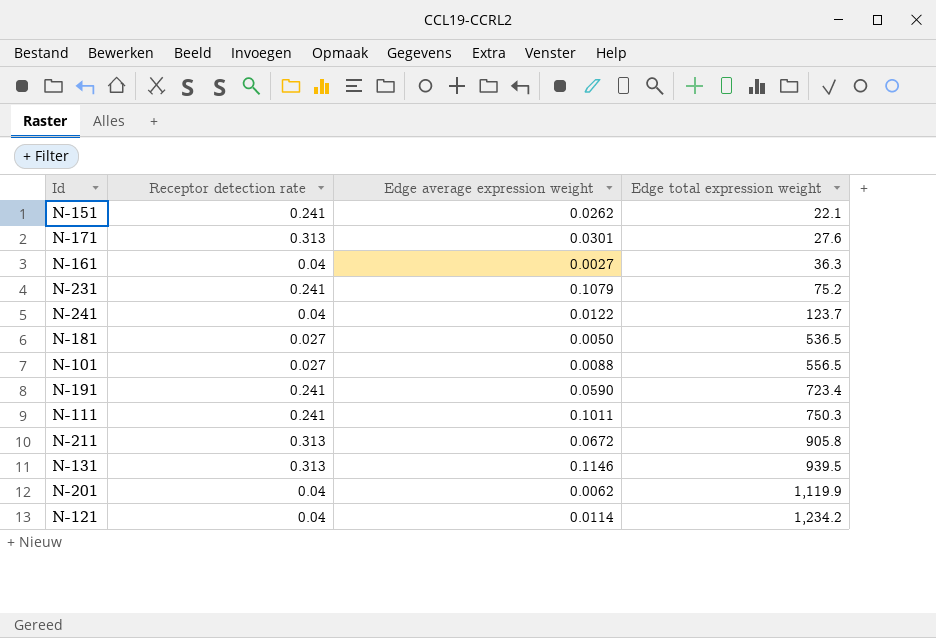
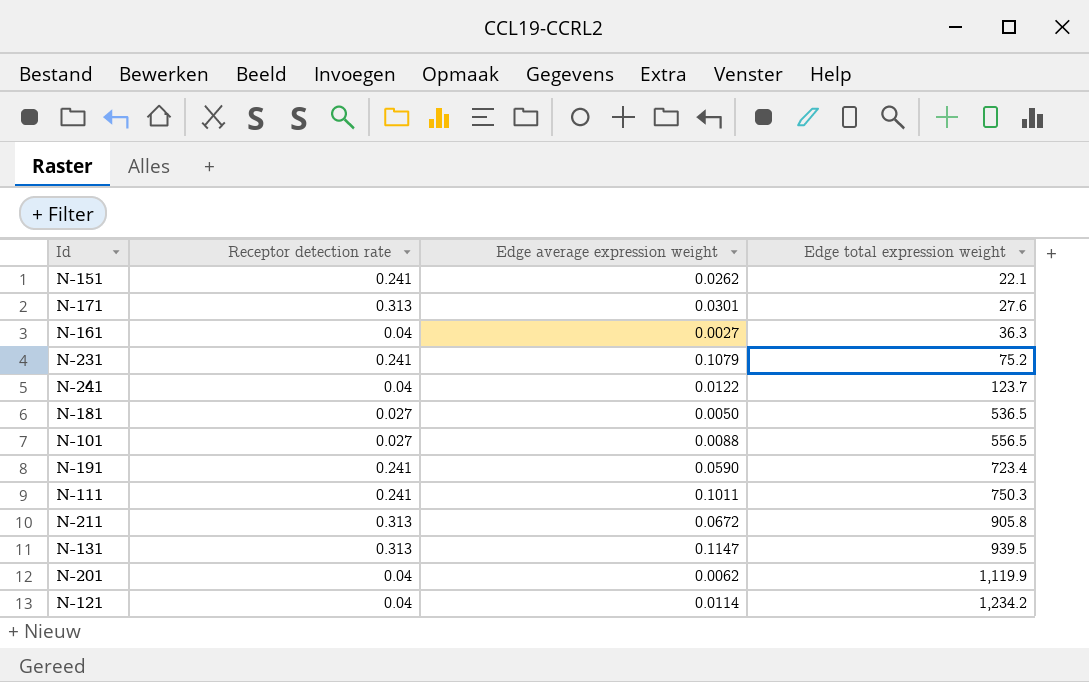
N-131 | Edge average expression weight: 0.1146 -> 0.1147

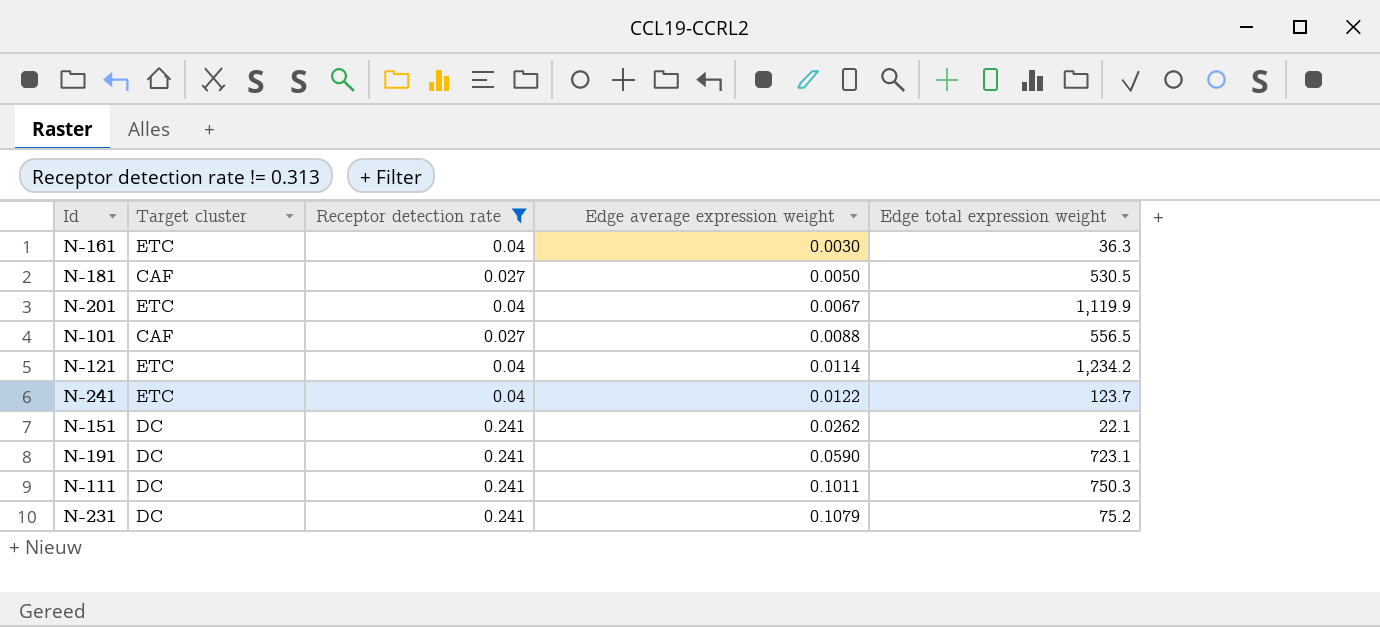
filter: none -> Receptor detection rate != 0.313
row order: Edge total expression weight ascending -> Edge average expression weight ascending
column Target cluster | position: none -> 2
N-161 | Edge average expression weight: 0.0027 -> 0.0030
N-181 | Edge total expression weight: 536.5 -> 530.5
N-201 | Edge average expression weight: 0.0062 -> 0.0067
N-191 | Edge total expression weight: 723.4 -> 723.1

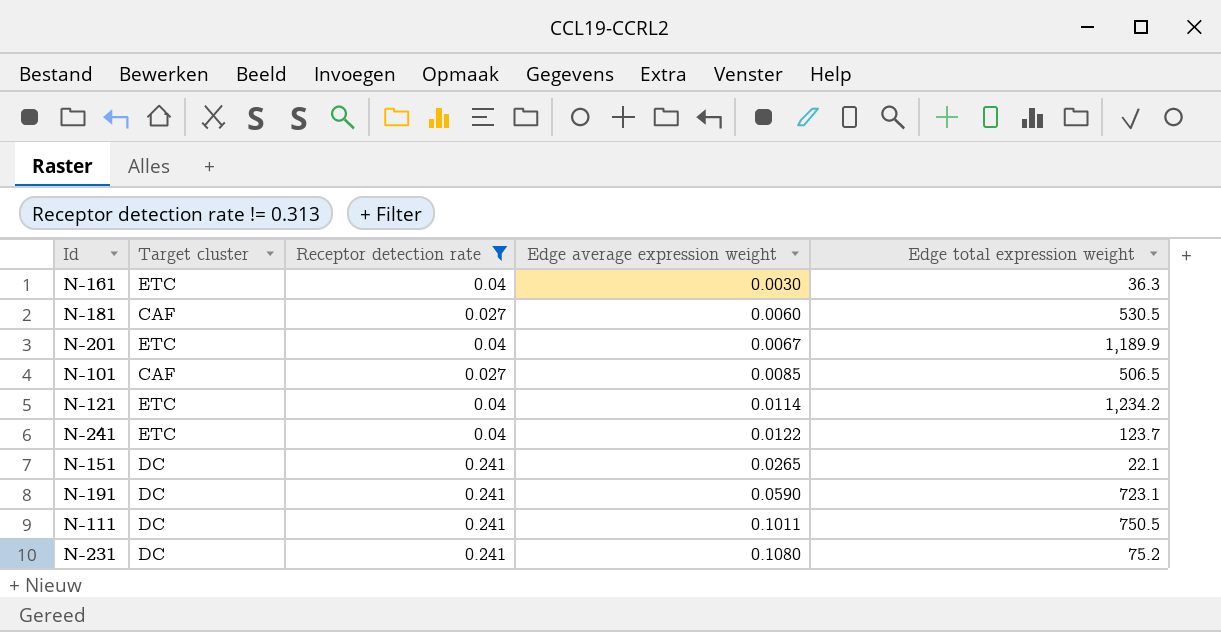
N-181 | Edge average expression weight: 0.0050 -> 0.0060
N-201 | Edge total expression weight: 1,119.9 -> 1,189.9
N-101 | Edge average expression weight: 0.0088 -> 0.0085
N-101 | Edge total expression weight: 556.5 -> 506.5
N-151 | Edge average expression weight: 0.0262 -> 0.0265
N-111 | Edge total expression weight: 750.3 -> 750.5
N-231 | Edge average expression weight: 0.1079 -> 0.1080

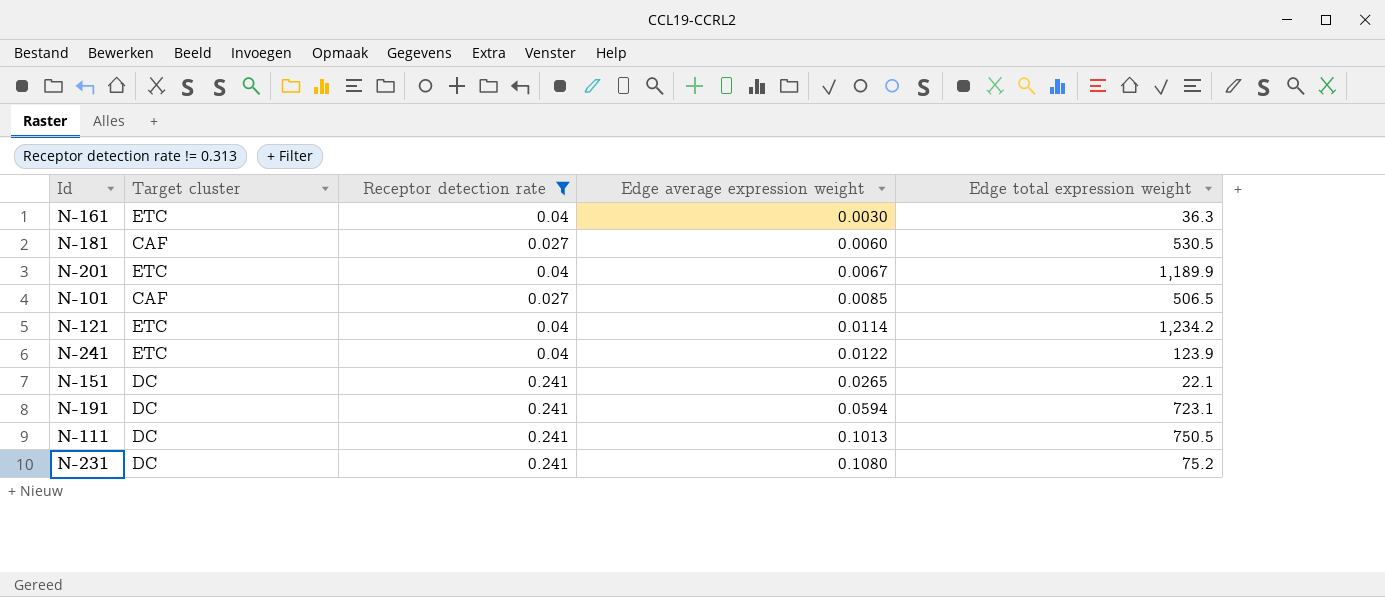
N-241 | Edge total expression weight: 123.7 -> 123.9
N-191 | Edge average expression weight: 0.0590 -> 0.0594
N-111 | Edge average expression weight: 0.1011 -> 0.1013

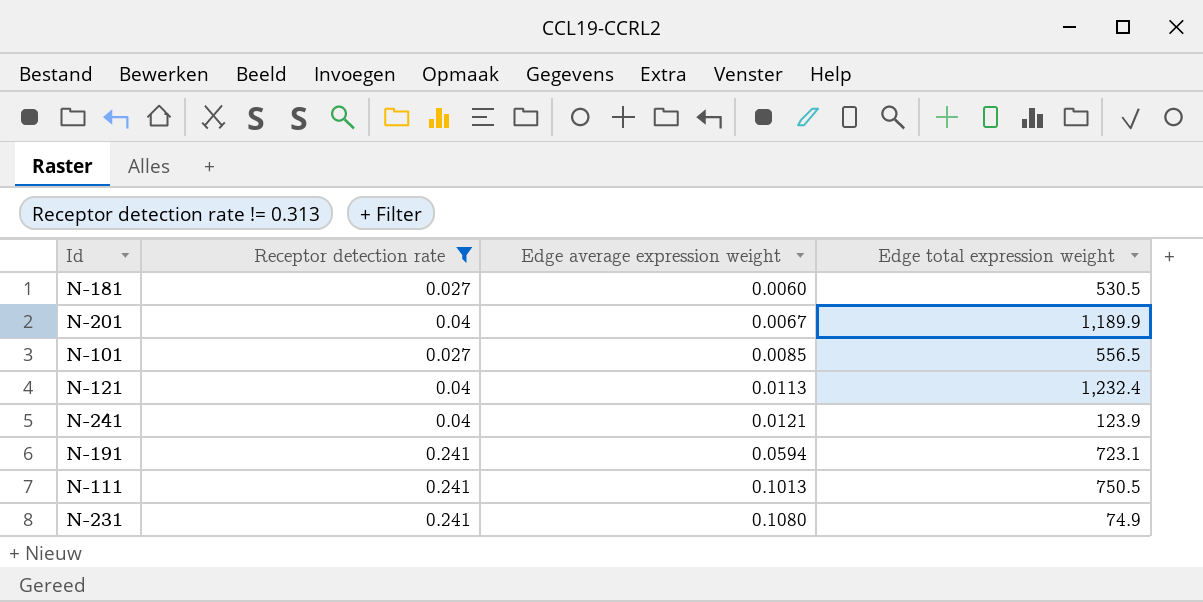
column Target cluster | position: 2 -> none
row N-161: ETC | 0.04 | 0.0030 | 36.3 -> none
row N-151: DC | 0.241 | 0.0265 | 22.1 -> none
N-101 | Edge total expression weight: 506.5 -> 556.5
N-121 | Edge average expression weight: 0.0114 -> 0.0113
N-121 | Edge total expression weight: 1,234.2 -> 1,232.4
N-241 | Edge average expression weight: 0.0122 -> 0.0121
N-231 | Edge total expression weight: 75.2 -> 74.9

